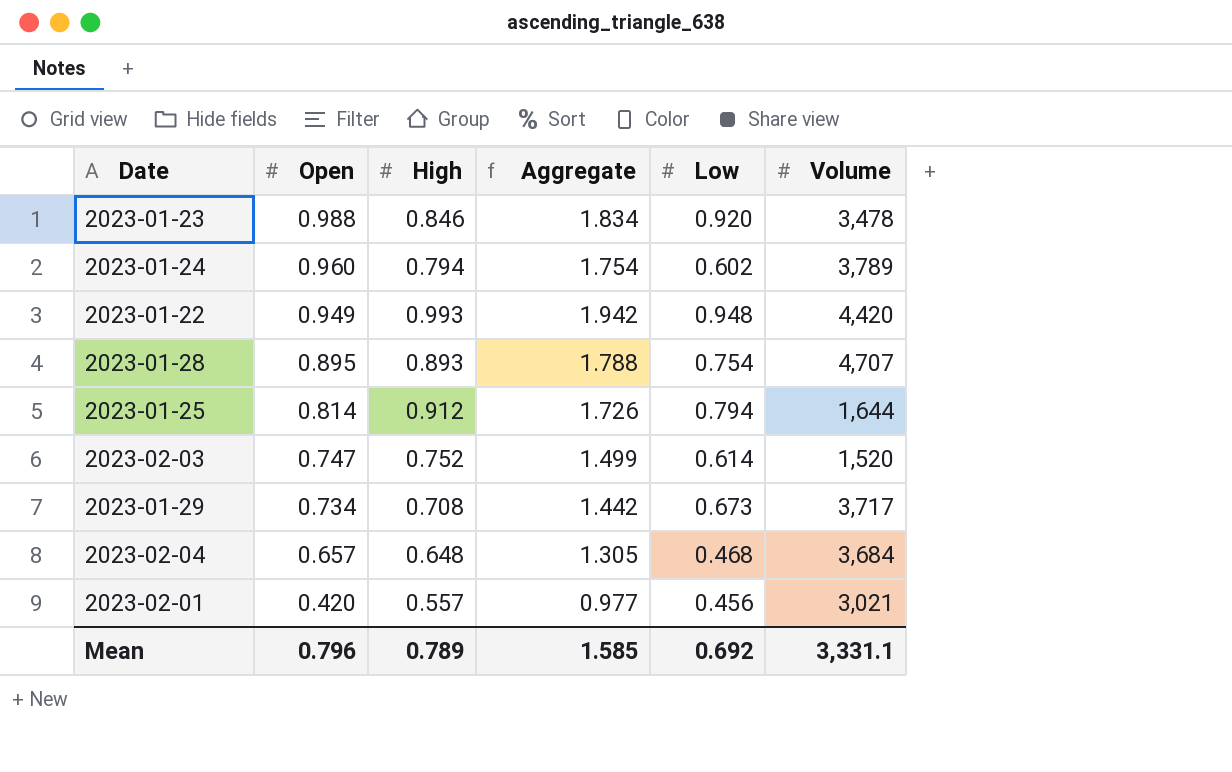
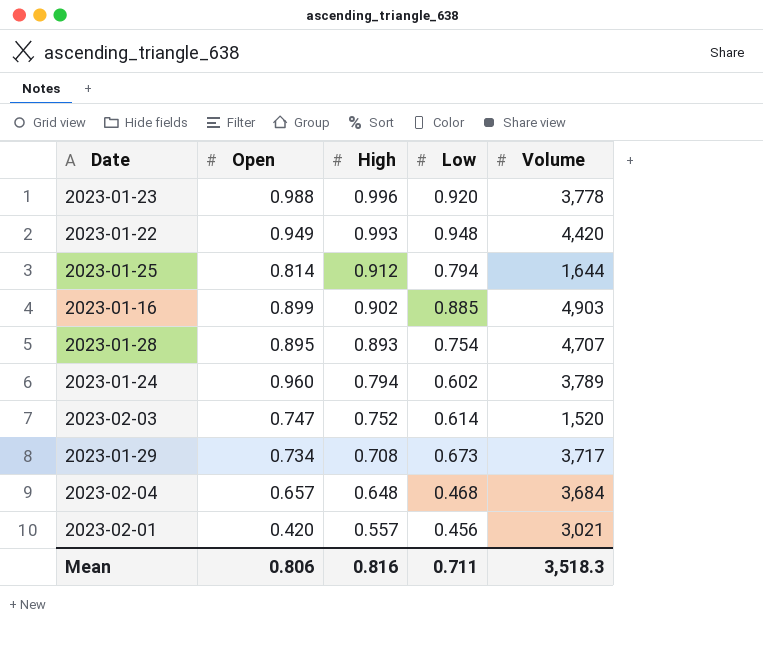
row order: Open descending -> High descending
column Aggregate | formula: [Open] + [High] -> none
2023-01-23 | High: 0.846 -> 0.996
2023-01-23 | Volume: 3,478 -> 3,778
row 2023-01-16: none -> 0.899 | 0.902 | 0.885 | 4,903
Mean | Open: 0.796 -> 0.806
Mean | High: 0.789 -> 0.816
Mean | Low: 0.692 -> 0.711
Mean | Volume: 3,331.1 -> 3,518.3

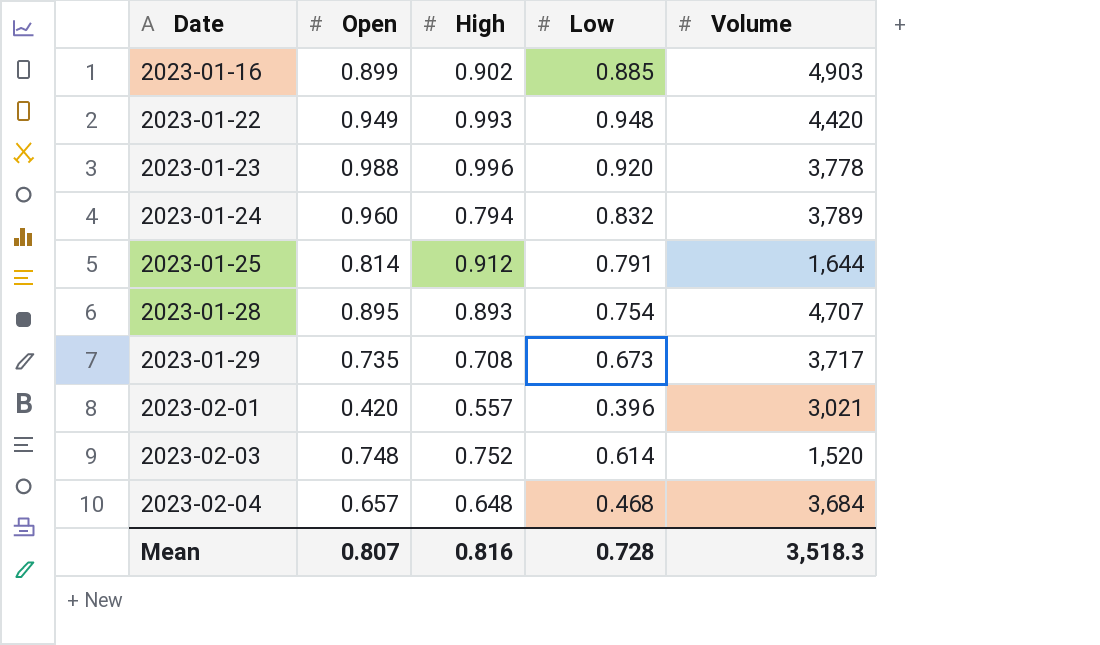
row order: High descending -> Date ascending
2023-01-24 | Low: 0.602 -> 0.832
2023-01-25 | Low: 0.794 -> 0.791
2023-01-29 | Open: 0.734 -> 0.735
2023-02-01 | Low: 0.456 -> 0.396
2023-02-03 | Open: 0.747 -> 0.748
Mean | Open: 0.806 -> 0.807
Mean | Low: 0.711 -> 0.728

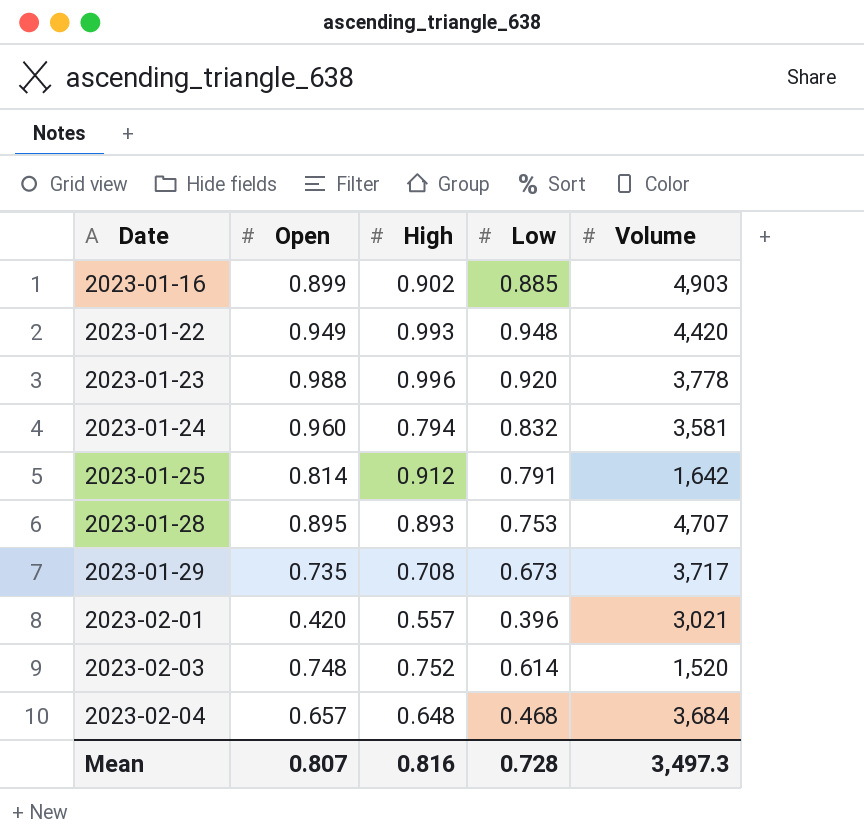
2023-01-24 | Volume: 3,789 -> 3,581
2023-01-25 | Volume: 1,644 -> 1,642
2023-01-28 | Low: 0.754 -> 0.753
Mean | Volume: 3,518.3 -> 3,497.3

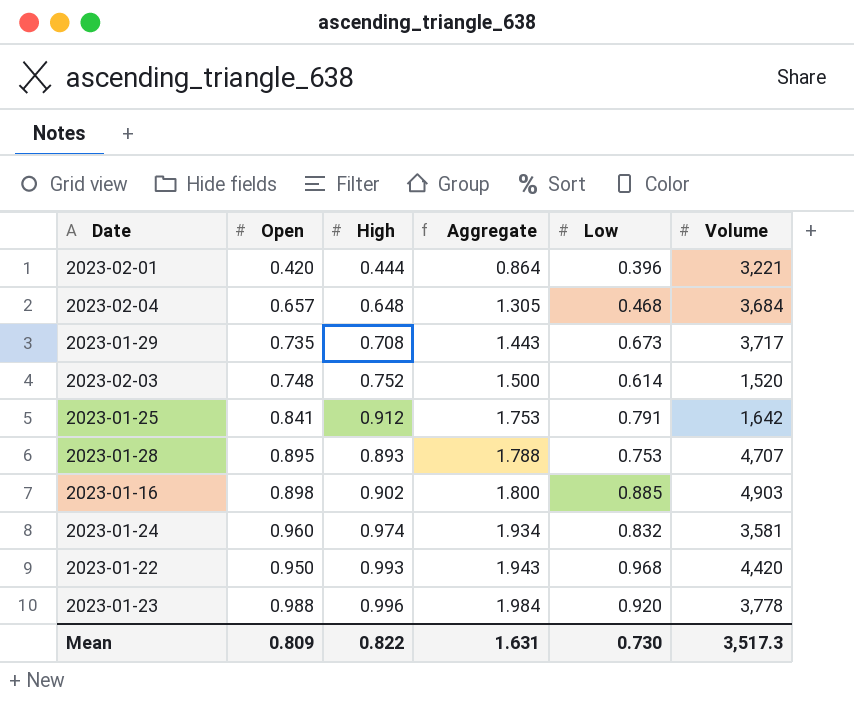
row order: Date ascending -> Aggregate ascending
column Aggregate | formula: none -> [Open] + [High]
2023-02-01 | High: 0.557 -> 0.444
2023-02-01 | Volume: 3,021 -> 3,221
2023-01-25 | Open: 0.814 -> 0.841
2023-01-16 | Open: 0.899 -> 0.898
2023-01-24 | High: 0.794 -> 0.974
2023-01-22 | Open: 0.949 -> 0.950
2023-01-22 | Low: 0.948 -> 0.968
Mean | Open: 0.807 -> 0.809
Mean | High: 0.816 -> 0.822
Mean | Low: 0.728 -> 0.730
Mean | Volume: 3,497.3 -> 3,517.3

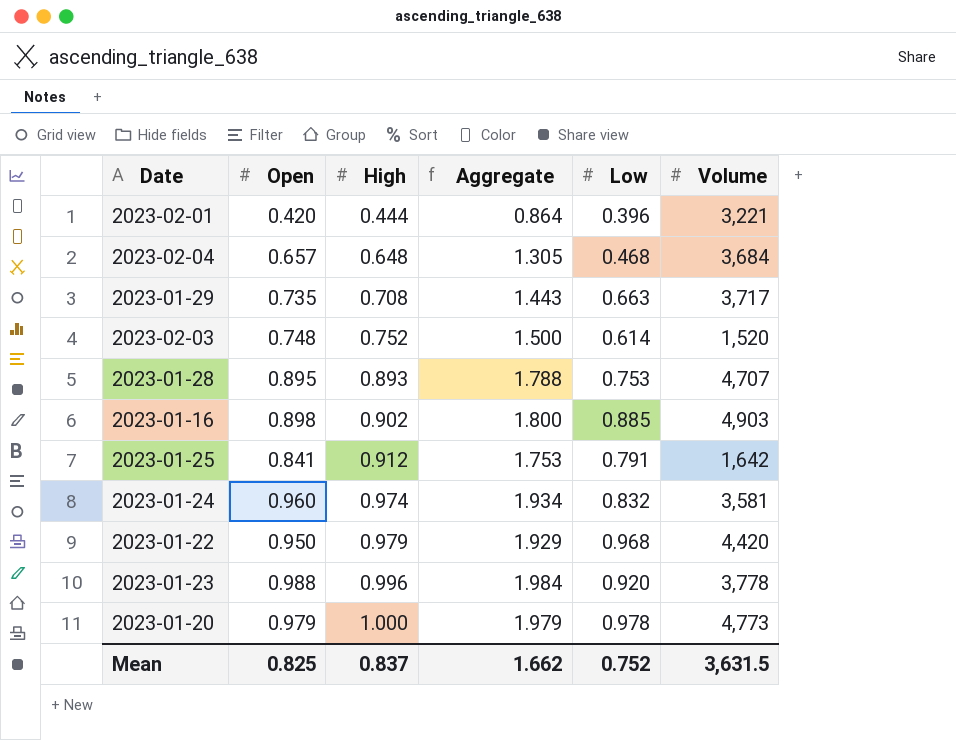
row order: Aggregate ascending -> High ascending
2023-01-29 | Low: 0.673 -> 0.663
2023-01-22 | High: 0.993 -> 0.979
2023-01-22 | Aggregate: 1.943 -> 1.929
row 2023-01-20: none -> 0.979 | 1.000 | 1.979 | 0.978 | 4,773
Mean | Open: 0.809 -> 0.825
Mean | High: 0.822 -> 0.837
Mean | Aggregate: 1.631 -> 1.662
Mean | Low: 0.730 -> 0.752
Mean | Volume: 3,517.3 -> 3,631.5

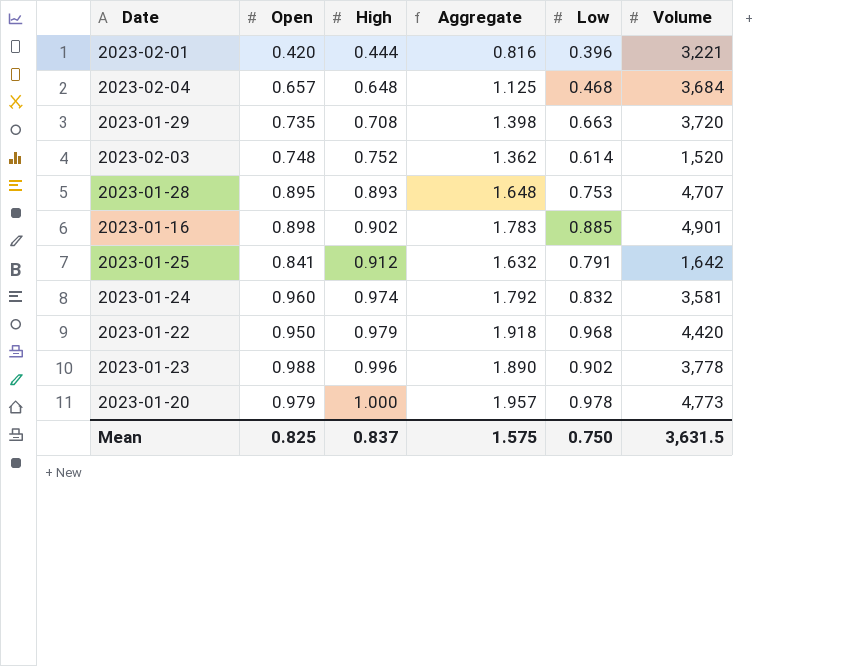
column Aggregate | formula: [Open] + [High] -> [Open] + [Low]
2023-01-29 | Volume: 3,717 -> 3,720
2023-01-16 | Volume: 4,903 -> 4,901
2023-01-23 | Low: 0.920 -> 0.902
Mean | Aggregate: 1.662 -> 1.575
Mean | Low: 0.752 -> 0.750

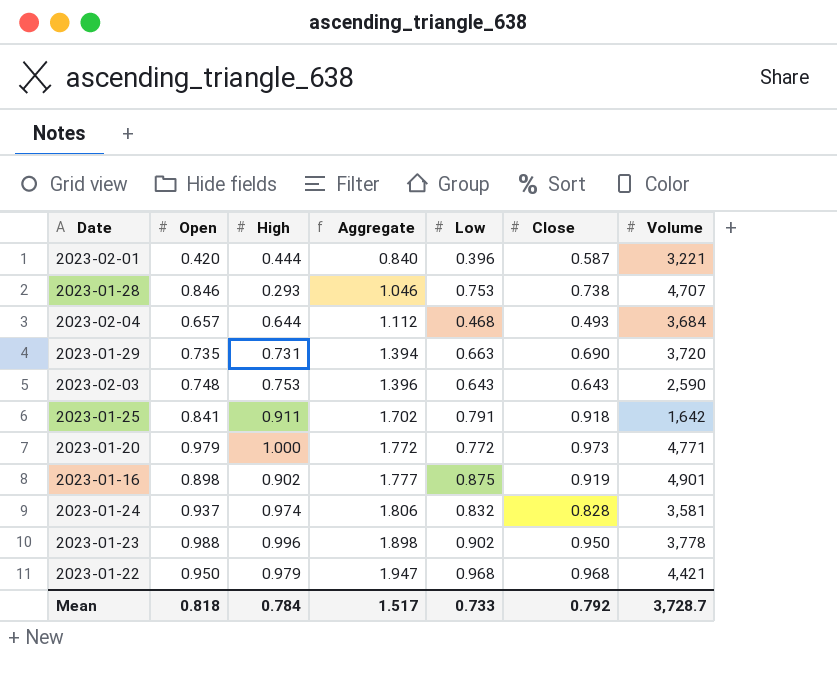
row order: High ascending -> Aggregate ascending
column Aggregate | formula: [Open] + [Low] -> [High] + [Low]
column Close | position: none -> 6
2023-01-28 | Open: 0.895 -> 0.846
2023-01-28 | High: 0.893 -> 0.293
2023-02-04 | High: 0.648 -> 0.644
2023-01-29 | High: 0.708 -> 0.731
2023-02-03 | High: 0.752 -> 0.753
2023-02-03 | Low: 0.614 -> 0.643
2023-02-03 | Volume: 1,520 -> 2,590
2023-01-25 | High: 0.912 -> 0.911
2023-01-20 | Low: 0.978 -> 0.772
2023-01-20 | Volume: 4,773 -> 4,771
2023-01-16 | Low: 0.885 -> 0.875
2023-01-24 | Open: 0.960 -> 0.937
2023-01-22 | Volume: 4,420 -> 4,421
Mean | Open: 0.825 -> 0.818
Mean | High: 0.837 -> 0.784
Mean | Aggregate: 1.575 -> 1.517
Mean | Low: 0.750 -> 0.733
Mean | Volume: 3,631.5 -> 3,728.7

